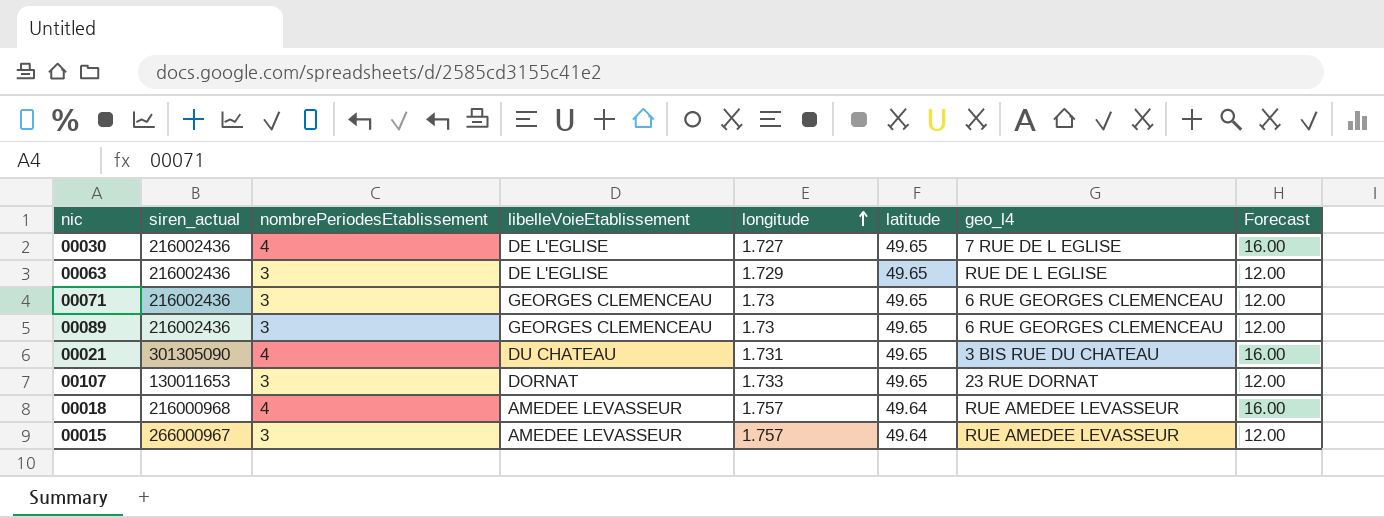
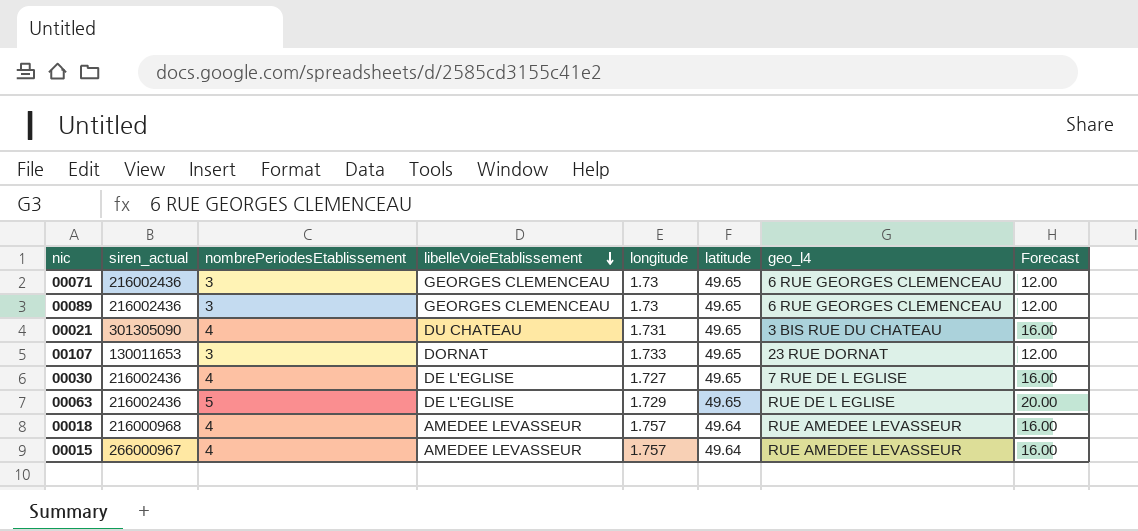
row order: longitude ascending -> libelleVoieEtablissement descending
00063 | nombrePeriodesEtablissement: 3 -> 5
00063 | Forecast: 12.00 -> 20.00
00015 | nombrePeriodesEtablissement: 3 -> 4
00015 | Forecast: 12.00 -> 16.00

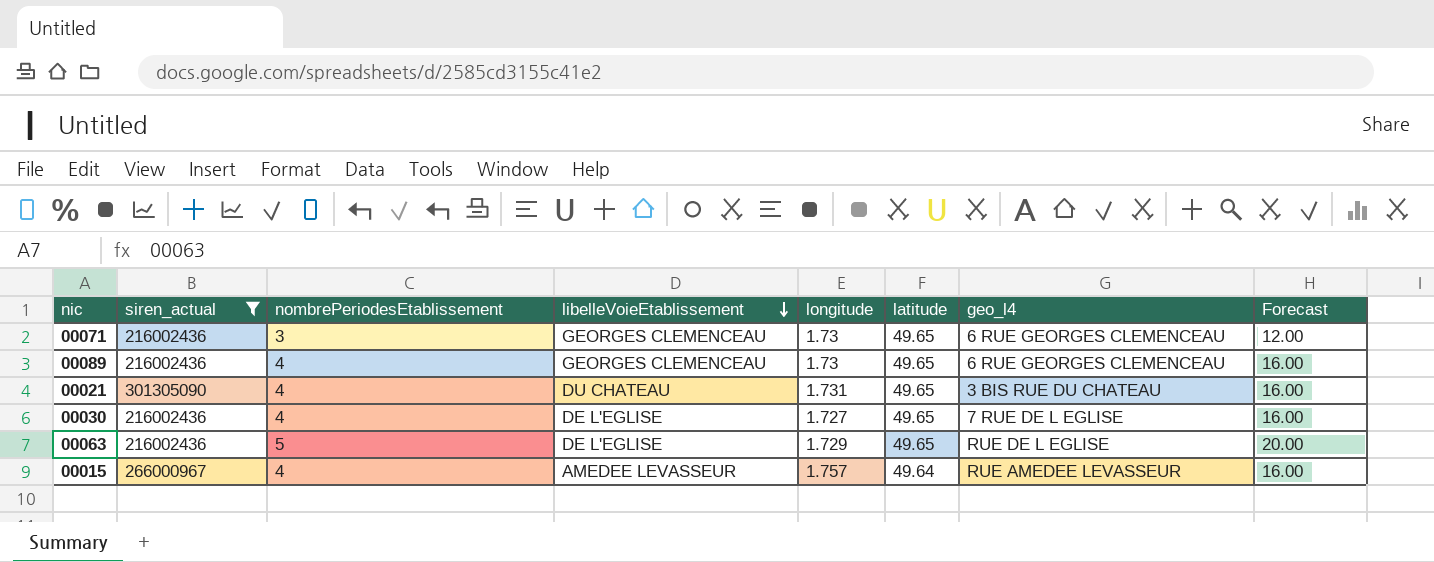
filter: none -> siren_actual >= 216002436
00089 | nombrePeriodesEtablissement: 3 -> 4
00089 | Forecast: 12.00 -> 16.00

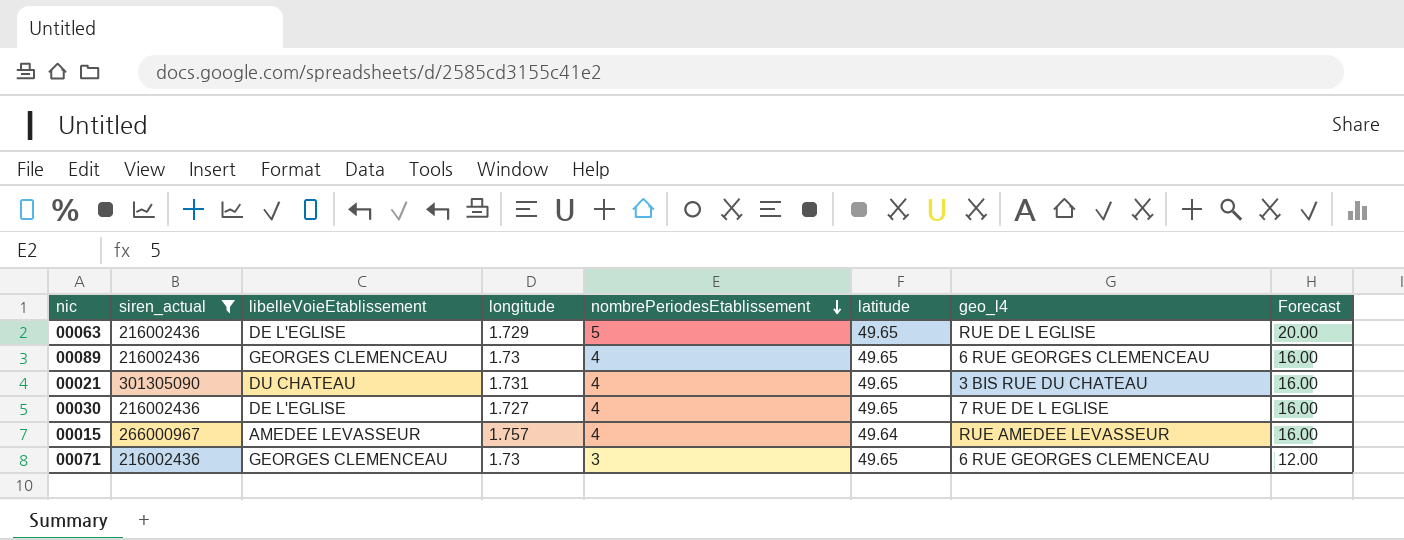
row order: libelleVoieEtablissement descending -> nombrePeriodesEtablissement descending
column nombrePeriodesEtablissement | position: 3 -> 5

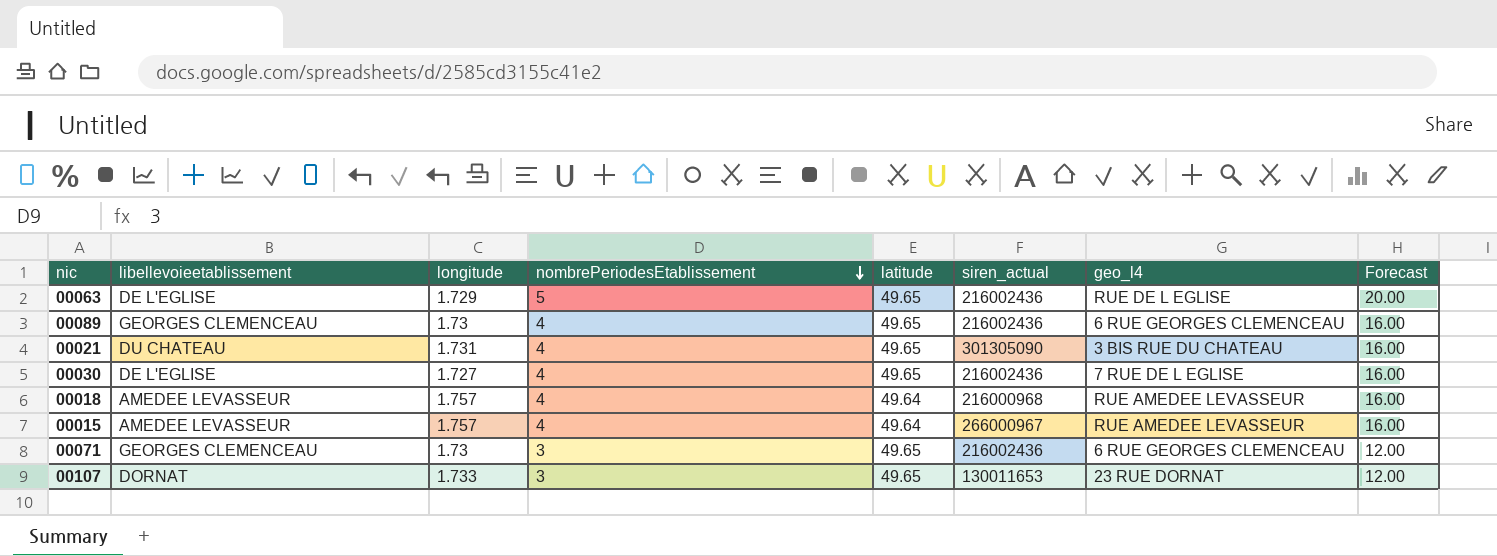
filter: siren_actual >= 216002436 -> none
column name: libelleVoieEtablissement -> libellevoieetablissement
column siren_actual | position: 2 -> 6

